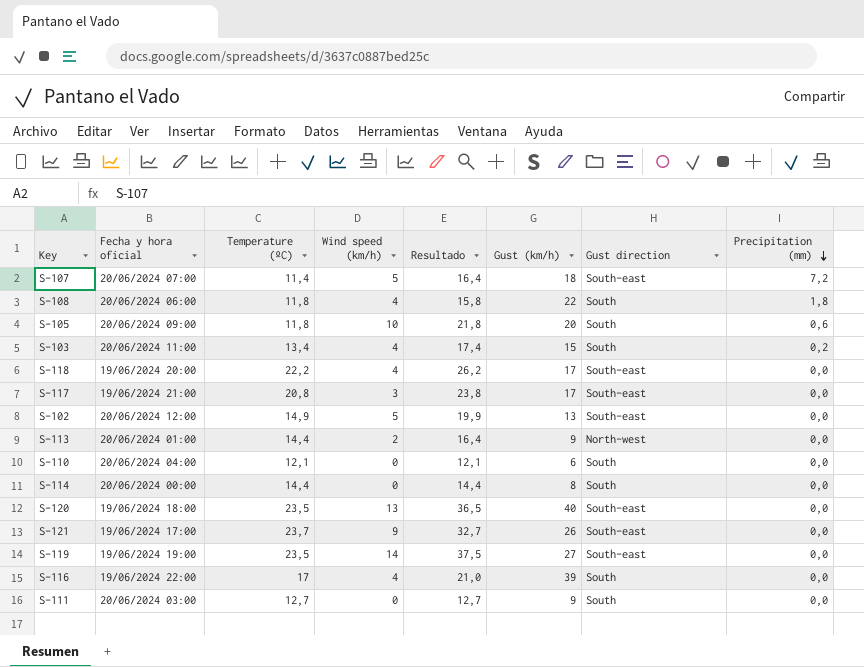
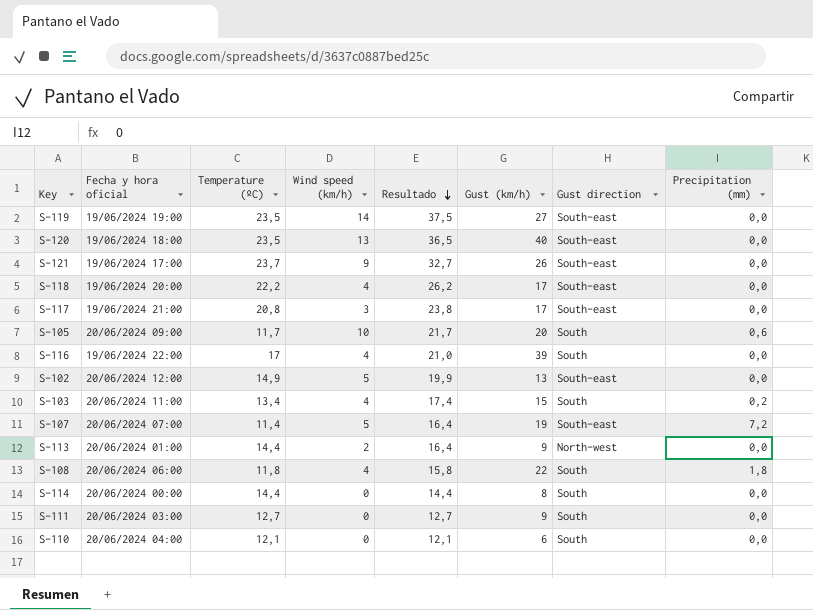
row order: Precipitation (mm) descending -> Resultado descending
S-105 | Temperature (ºC): 11,8 -> 11,7
S-105 | Resultado: 21,8 -> 21,7
S-107 | Gust (km/h): 18 -> 19

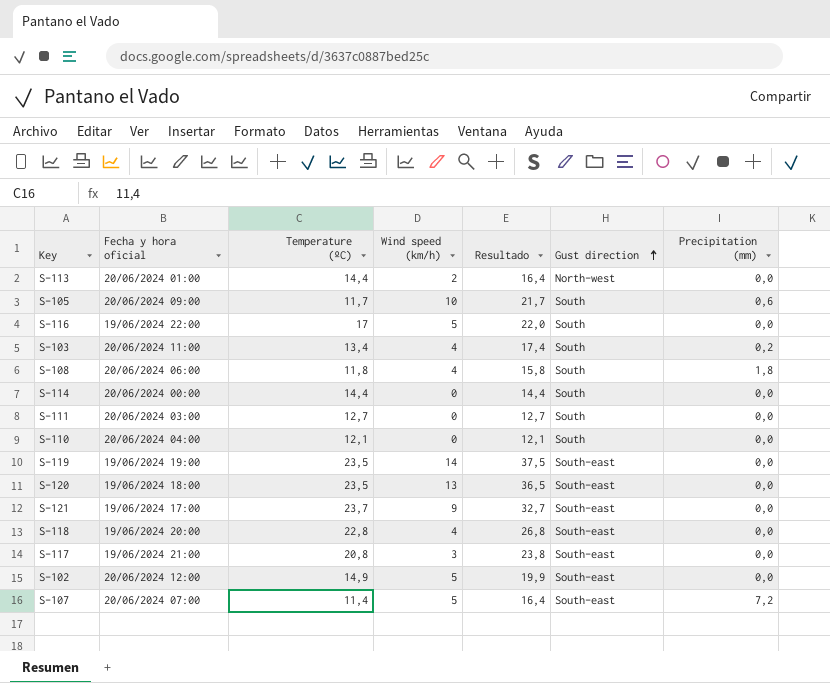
row order: Resultado descending -> Gust direction ascending
column Gust (km/h) | position: 6 -> none
S-116 | Wind speed (km/h): 4 -> 5
S-116 | Resultado: 21,0 -> 22,0
S-118 | Temperature (ºC): 22,2 -> 22,8
S-118 | Resultado: 26,2 -> 26,8

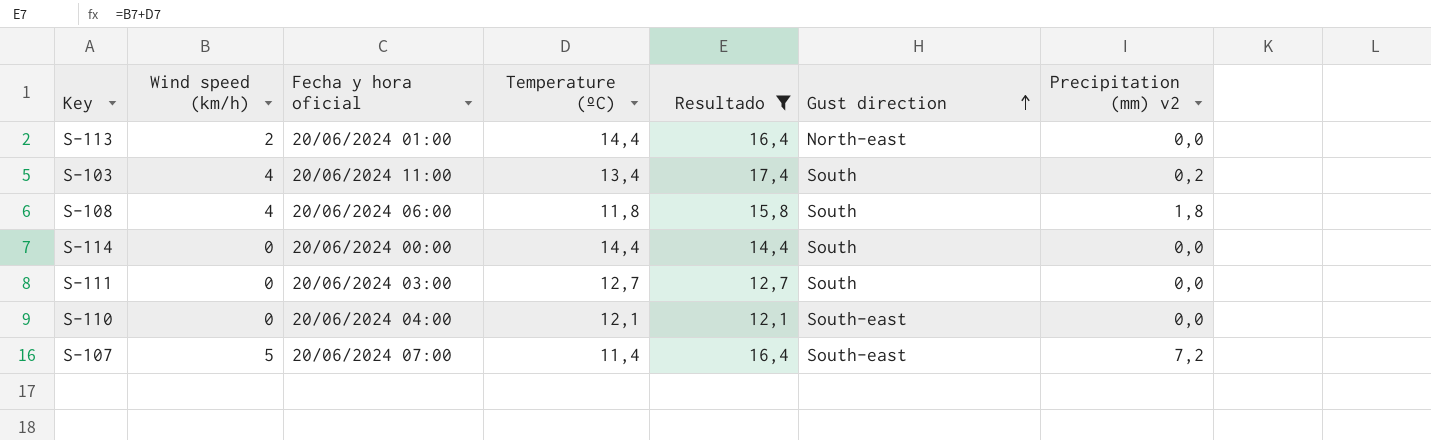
filter: none -> Resultado <= 17,4
column Wind speed (km/h) | position: 4 -> 2
column name: Precipitation (mm) -> Precipitation (mm) v2
S-113 | Gust direction: North-west -> North-east
S-110 | Gust direction: South -> South-east

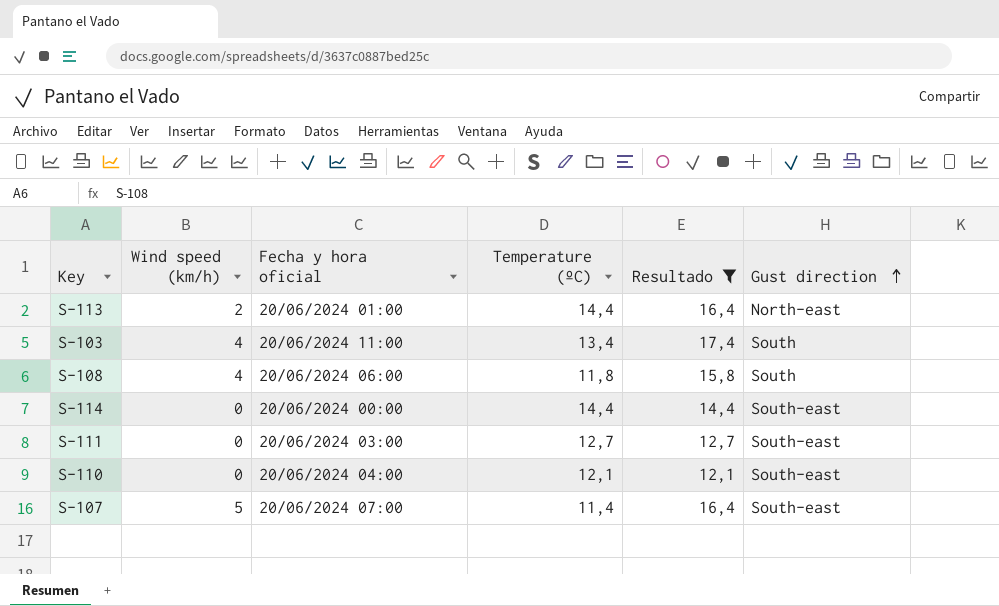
column Precipitation (mm) v2 | position: 7 -> none
S-114 | Gust direction: South -> South-east
S-111 | Gust direction: South -> South-east

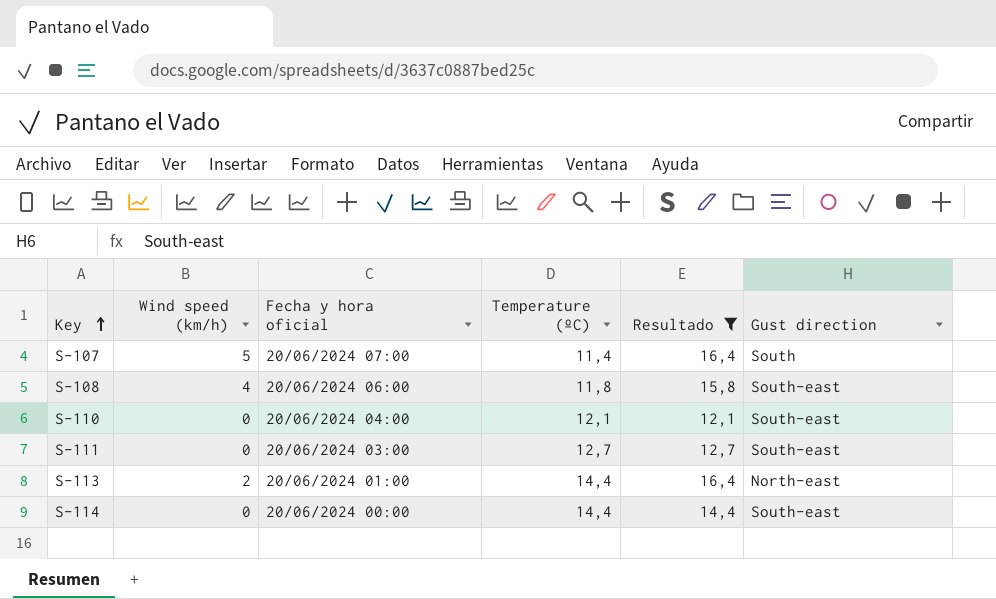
row order: Gust direction ascending -> Key ascending
row S-103: 4 | 20/06/2024 11:00 | 13,4 | 17,4 | South -> none
S-107 | Gust direction: South-east -> South
S-108 | Gust direction: South -> South-east

